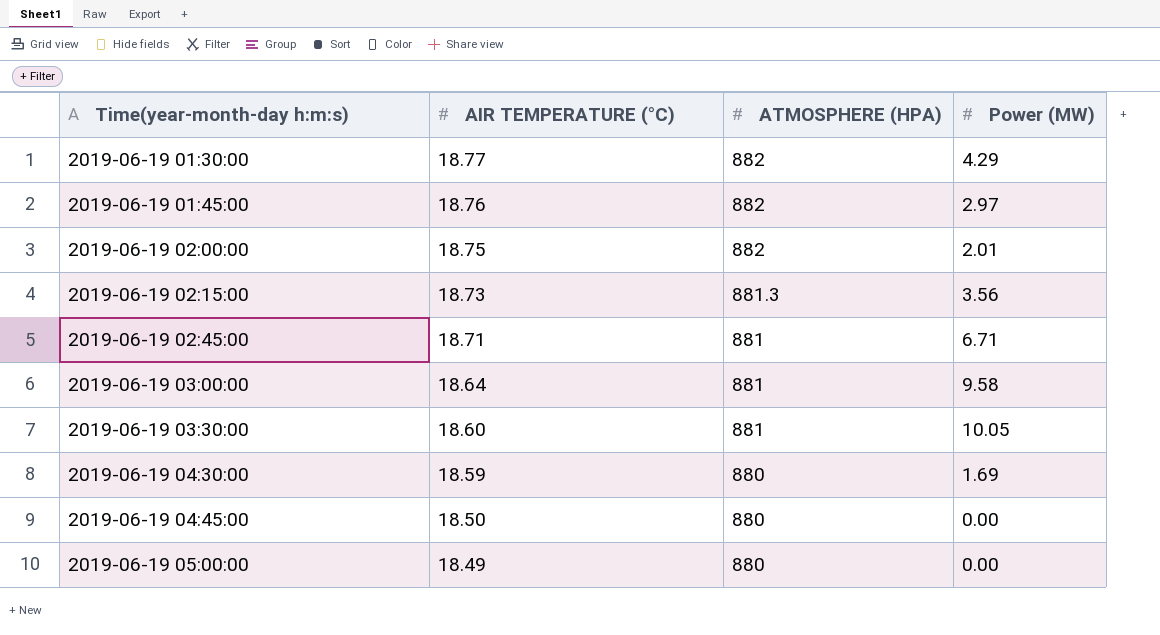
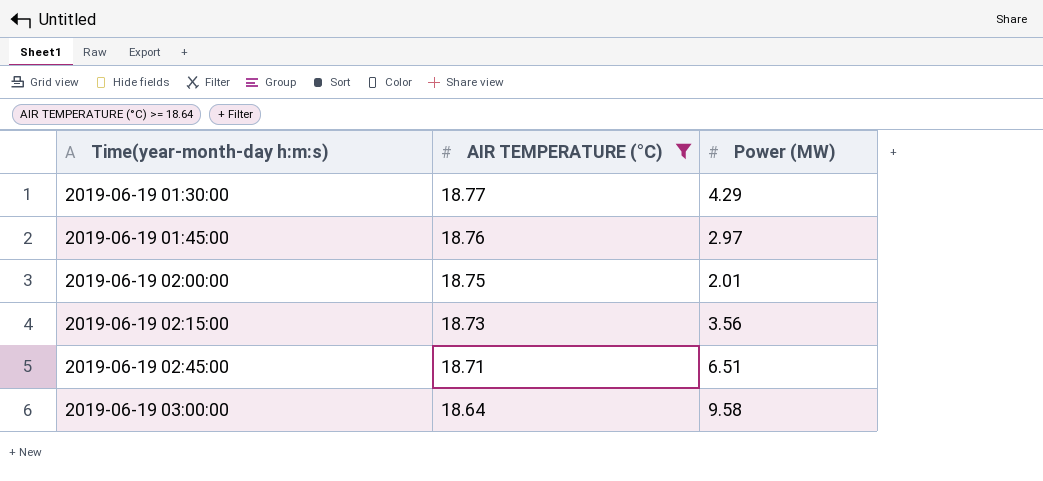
filter: none -> AIR TEMPERATURE (°C) >= 18.64
column ATMOSPHERE (HPA) | position: 3 -> none
2019-06-19 02:45:00 | Power (MW): 6.71 -> 6.51

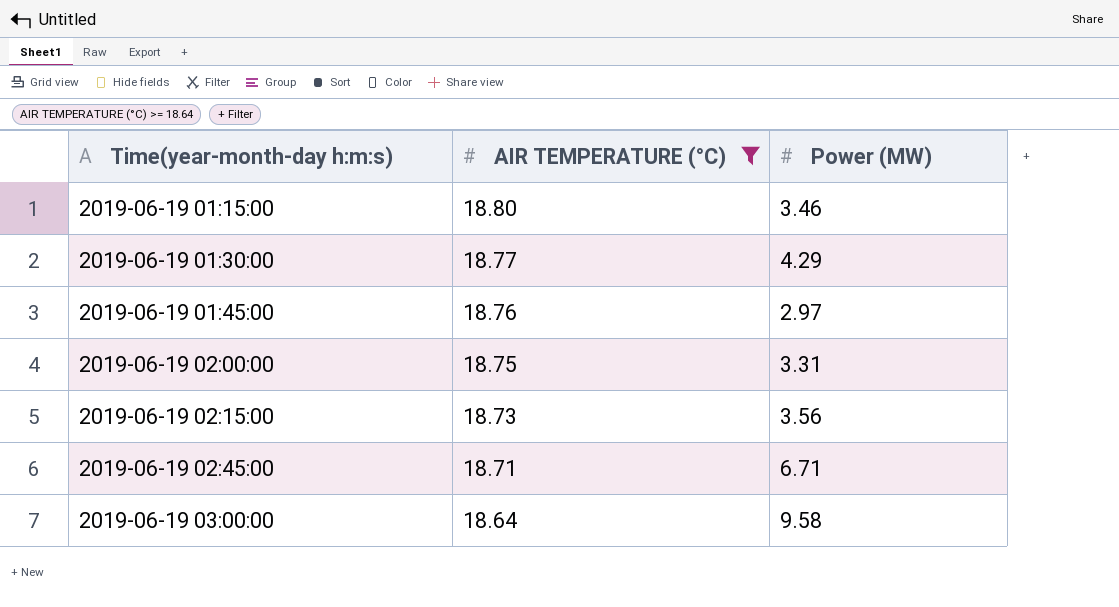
row 2019-06-19 01:15:00: none -> 18.80 | 3.46
2019-06-19 02:00:00 | Power (MW): 2.01 -> 3.31
2019-06-19 02:45:00 | Power (MW): 6.51 -> 6.71

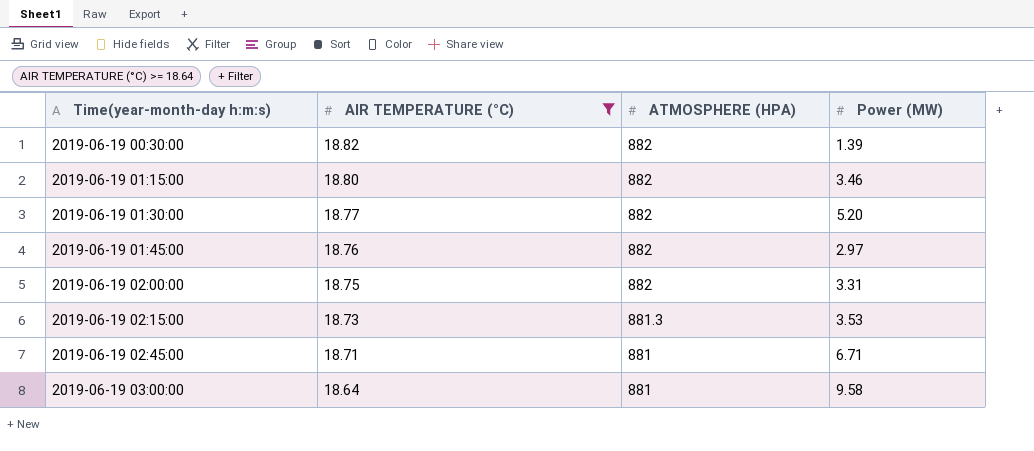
column ATMOSPHERE (HPA) | position: none -> 3
row 2019-06-19 00:30:00: none -> 18.82 | 882 | 1.39
2019-06-19 01:30:00 | Power (MW): 4.29 -> 5.20
2019-06-19 02:15:00 | Power (MW): 3.56 -> 3.53

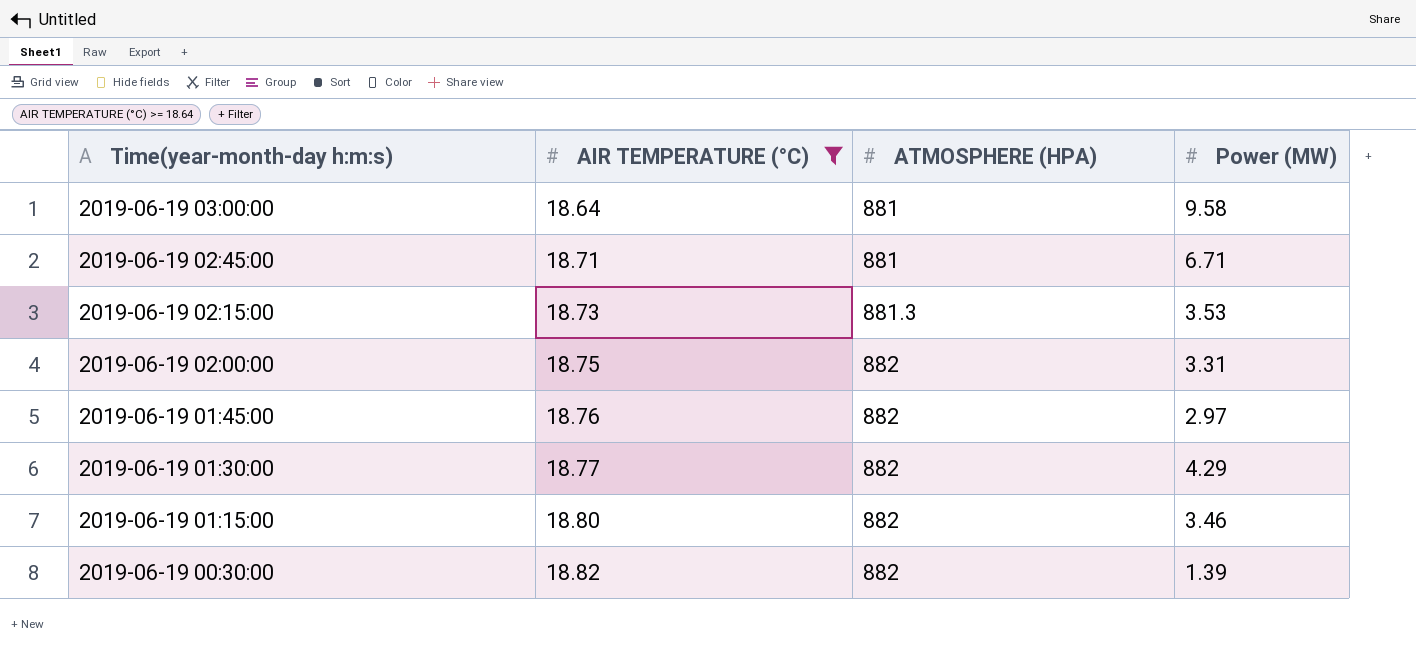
row order: Time(year-month-day h:m:s) ascending -> Time(year-month-day h:m:s) descending
2019-06-19 01:30:00 | Power (MW): 5.20 -> 4.29

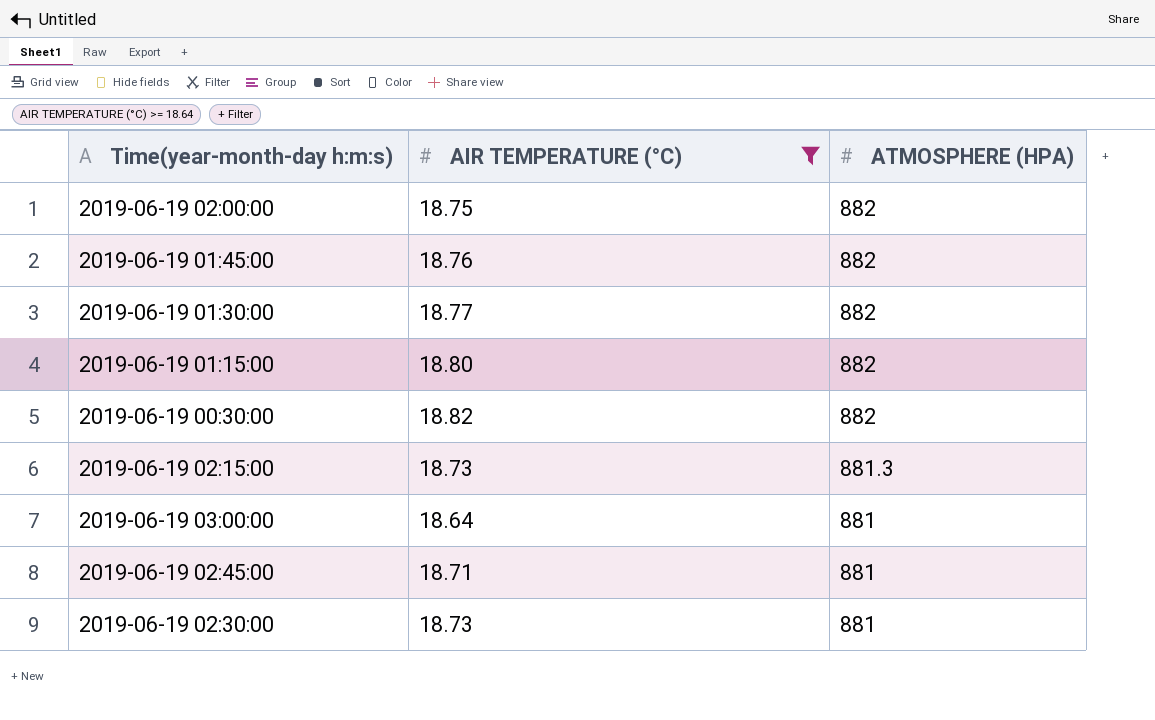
row order: Time(year-month-day h:m:s) descending -> ATMOSPHERE (HPA) descending
column Power (MW) | position: 4 -> none
row 2019-06-19 02:30:00: none -> 18.73 | 881

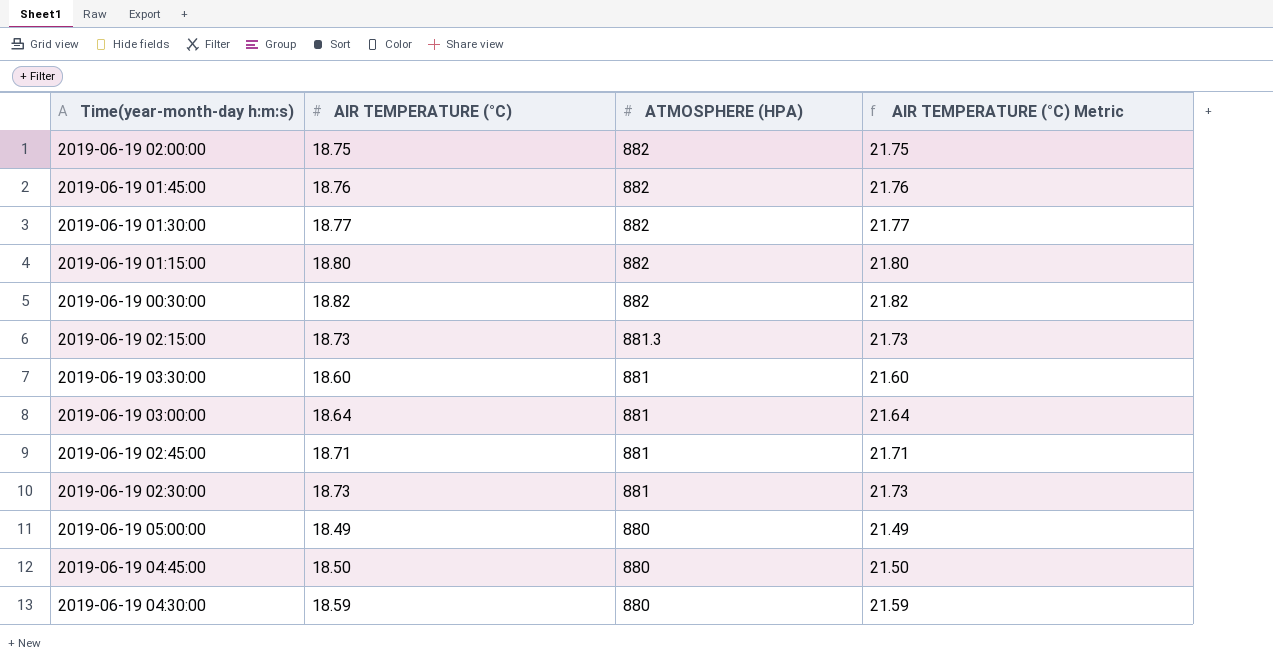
filter: AIR TEMPERATURE (°C) >= 18.64 -> none
column AIR TEMPERATURE (°C) Metric | formula: none -> [AIR TEMPERATURE (°C)] + 3

